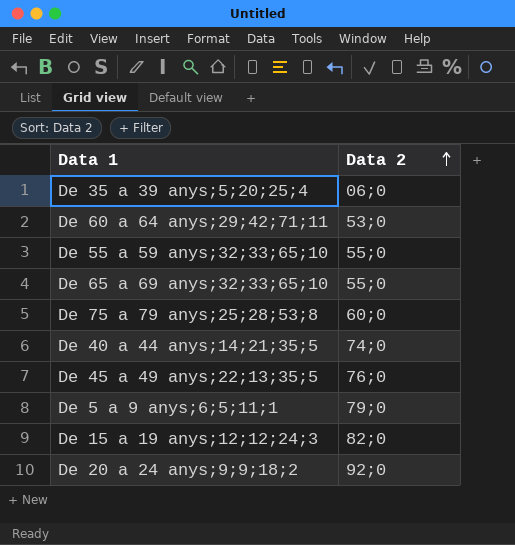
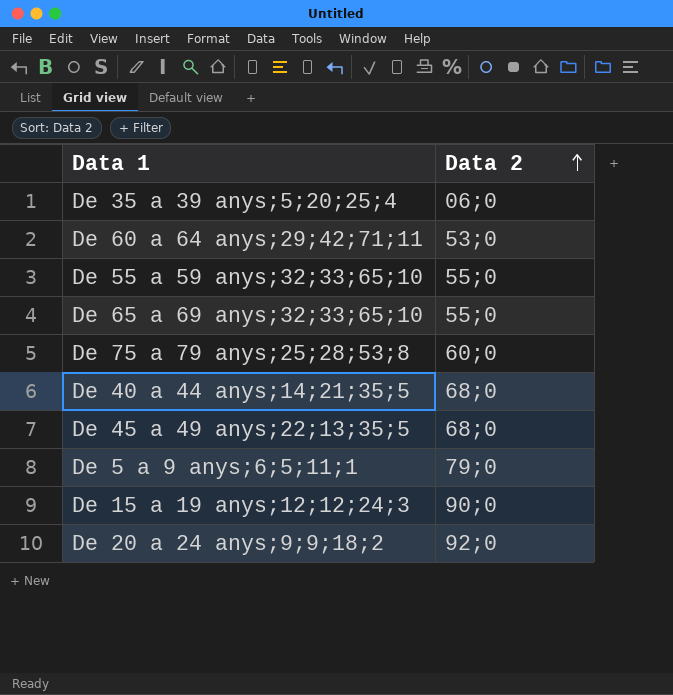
De 40 a 44 anys;14;21;35;5 | Data 2: 74;0 -> 68;0
De 45 a 49 anys;22;13;35;5 | Data 2: 76;0 -> 68;0
De 15 a 19 anys;12;12;24;3 | Data 2: 82;0 -> 90;0

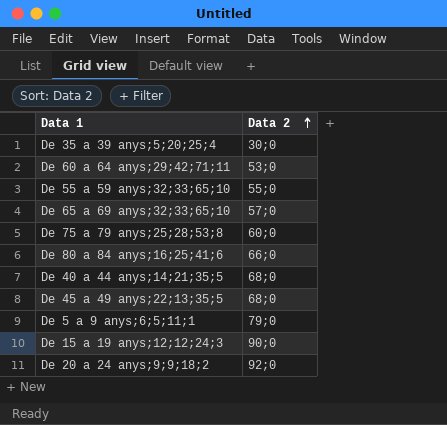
De 35 a 39 anys;5;20;25;4 | Data 2: 06;0 -> 30;0
De 65 a 69 anys;32;33;65;10 | Data 2: 55;0 -> 57;0
row De 80 a 84 anys;16;25;41;6: none -> 66;0

